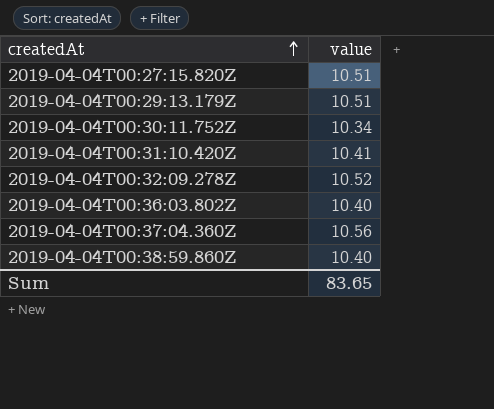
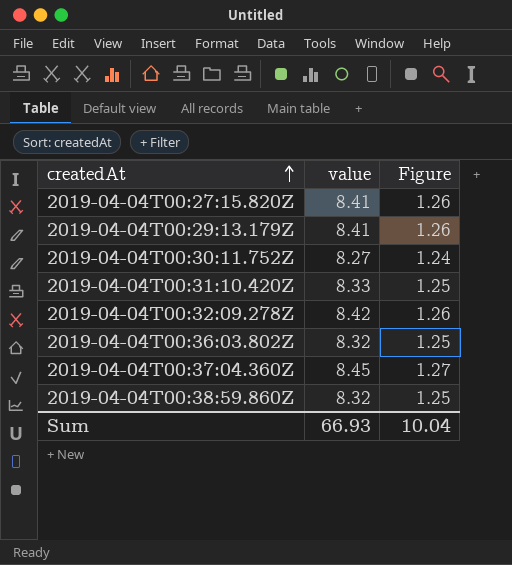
column Figure | formula: none -> [value] * 0.15
2019-04-04T00:27:15.820Z | value: 10.51 -> 8.41
2019-04-04T00:29:13.179Z | value: 10.51 -> 8.41
2019-04-04T00:30:11.752Z | value: 10.34 -> 8.27
2019-04-04T00:31:10.420Z | value: 10.41 -> 8.33
2019-04-04T00:32:09.278Z | value: 10.52 -> 8.42
2019-04-04T00:36:03.802Z | value: 10.40 -> 8.32
2019-04-04T00:37:04.360Z | value: 10.56 -> 8.45
2019-04-04T00:38:59.860Z | value: 10.40 -> 8.32
Sum | value: 83.65 -> 66.93

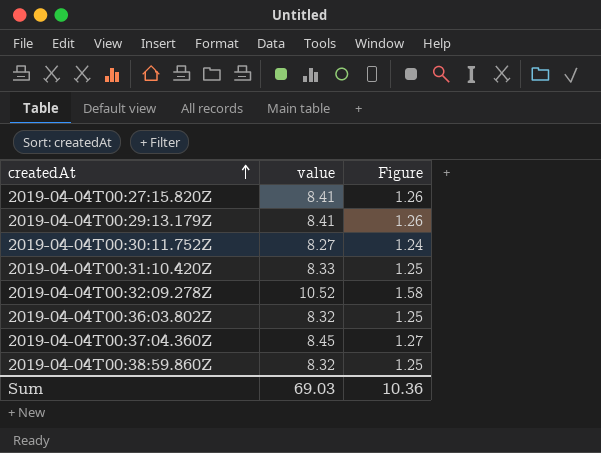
2019-04-04T00:32:09.278Z | value: 8.42 -> 10.52
2019-04-04T00:32:09.278Z | Figure: 1.26 -> 1.58
Sum | value: 66.93 -> 69.03
Sum | Figure: 10.04 -> 10.36

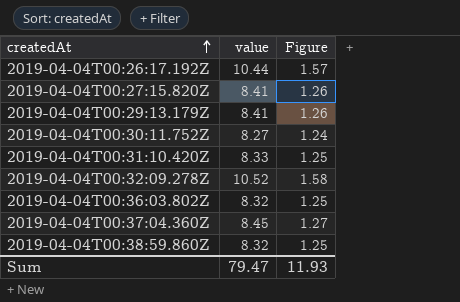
row 2019-04-04T00:26:17.192Z: none -> 10.44 | 1.57
Sum | value: 69.03 -> 79.47
Sum | Figure: 10.36 -> 11.93

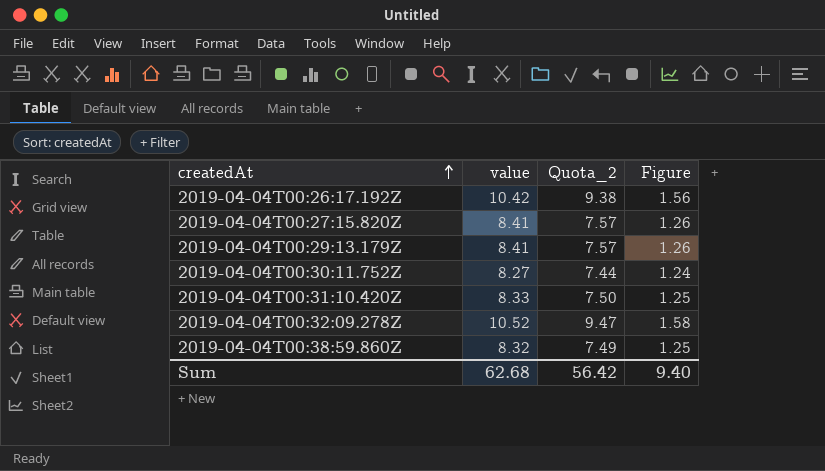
column Quota_2 | formula: none -> [value] * 0.9
row 2019-04-04T00:36:03.802Z: 8.32 | 1.25 -> none
row 2019-04-04T00:37:04.360Z: 8.45 | 1.27 -> none
2019-04-04T00:26:17.192Z | value: 10.44 -> 10.42
2019-04-04T00:26:17.192Z | Figure: 1.57 -> 1.56
Sum | value: 79.47 -> 62.68
Sum | Figure: 11.93 -> 9.40

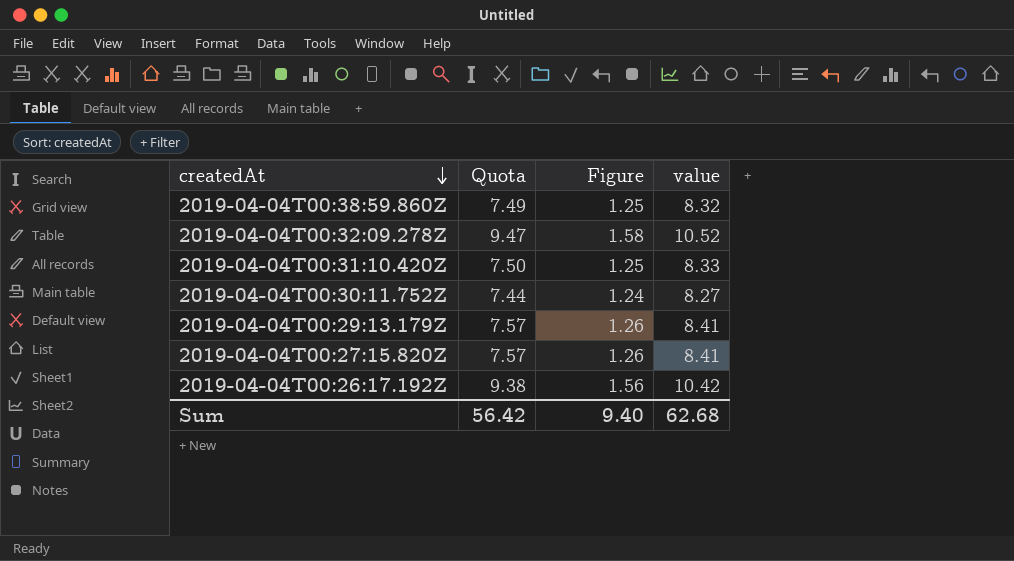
row order: createdAt ascending -> createdAt descending
column name: Quota_2 -> Quota
column value | position: 2 -> 4

